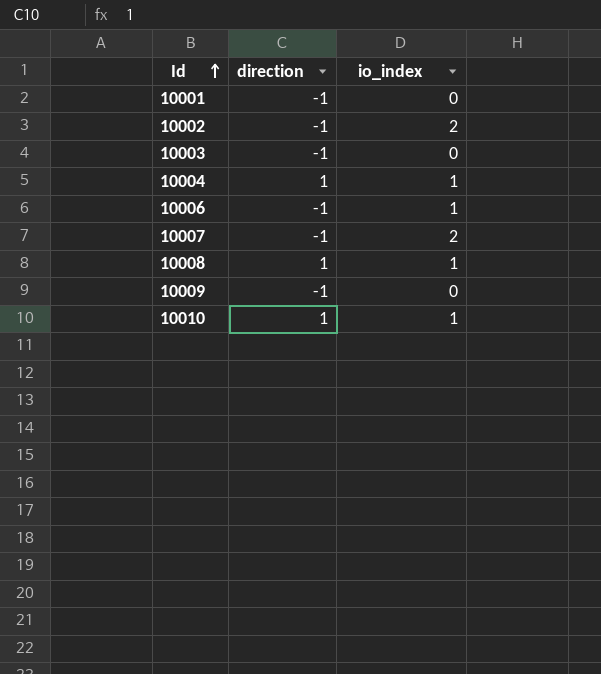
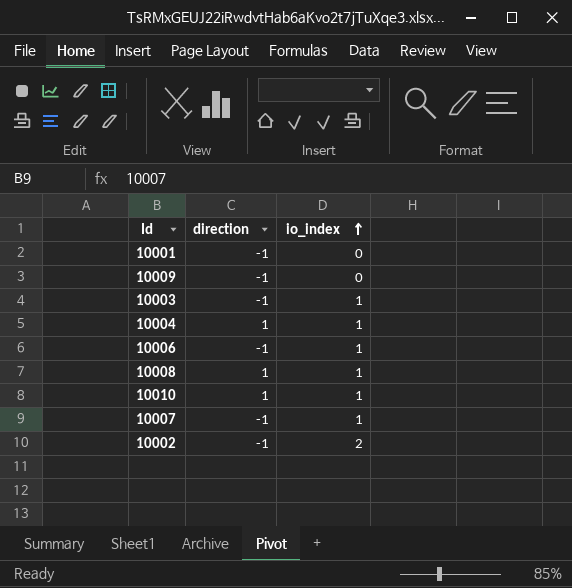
row order: Id ascending -> io_index ascending
10003 | io_index: 0 -> 1
10007 | io_index: 2 -> 1

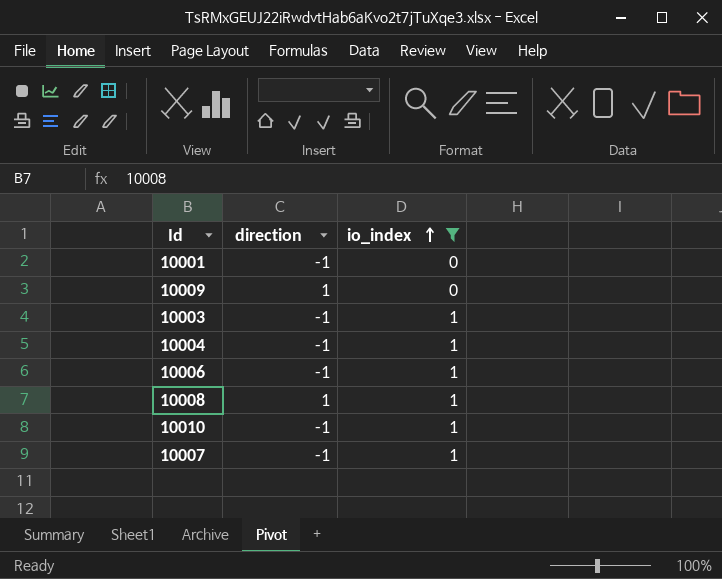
filter: none -> io_index != 2
10009 | direction: -1 -> 1
10004 | direction: 1 -> -1
10010 | direction: 1 -> -1

